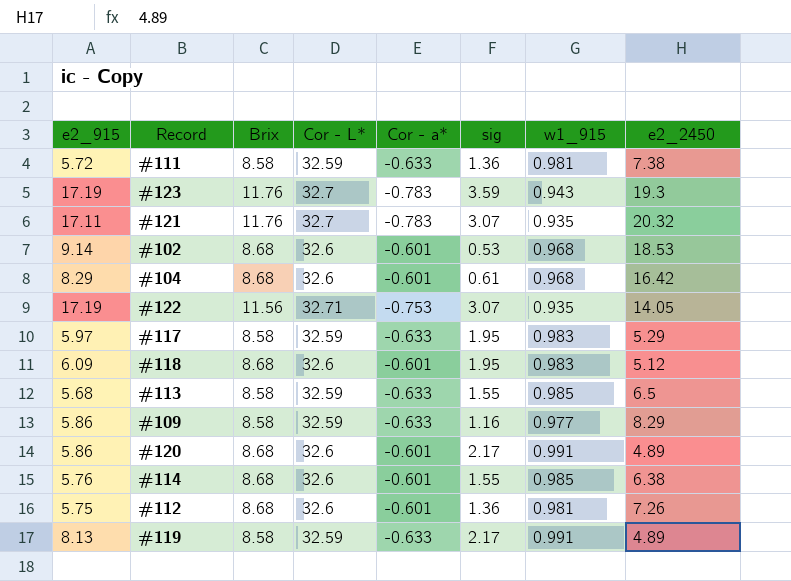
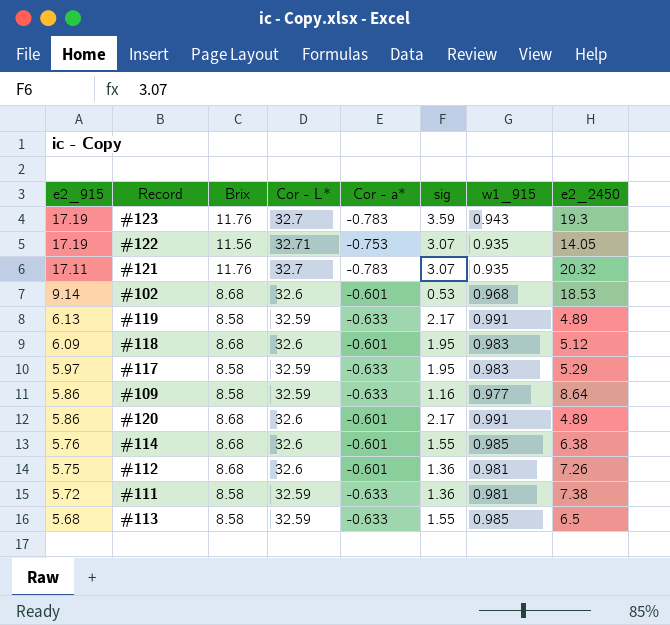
row order: none -> e2_915 descending
row #104: 8.29 | 8.68 | 32.6 | -0.601 | 0.61 | 0.968 | 16.42 -> none
#119 | e2_915: 8.13 -> 6.13
#109 | e2_2450: 8.29 -> 8.64

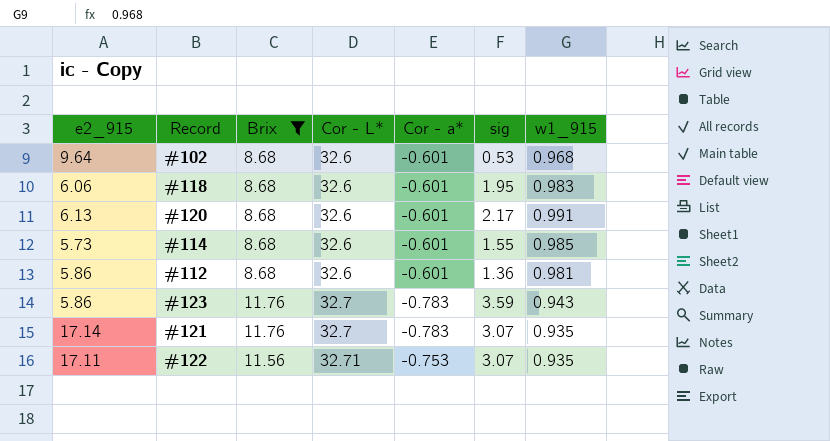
filter: none -> Brix != 8.58
row order: e2_915 descending -> Cor - L* ascending
column e2_2450 | position: 8 -> none
#102 | e2_915: 9.14 -> 9.64
#118 | e2_915: 6.09 -> 6.06
#120 | e2_915: 5.86 -> 6.13
#114 | e2_915: 5.76 -> 5.73
#112 | e2_915: 5.75 -> 5.86
#123 | e2_915: 17.19 -> 5.86
#121 | e2_915: 17.11 -> 17.14
#122 | e2_915: 17.19 -> 17.11

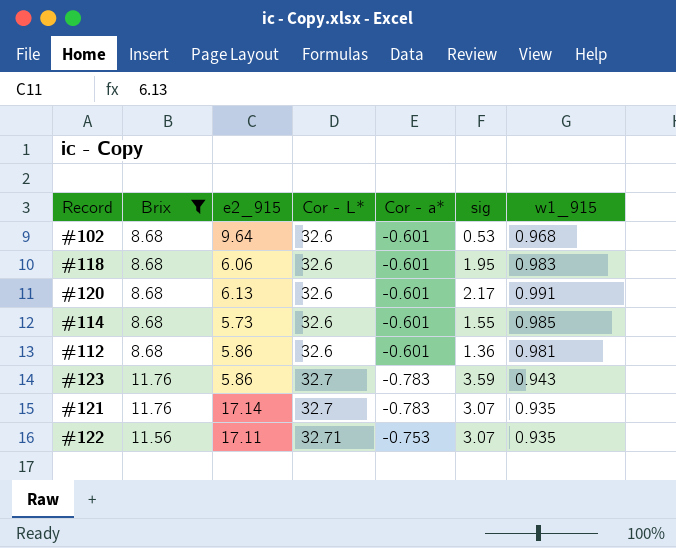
column e2_915 | position: 1 -> 3

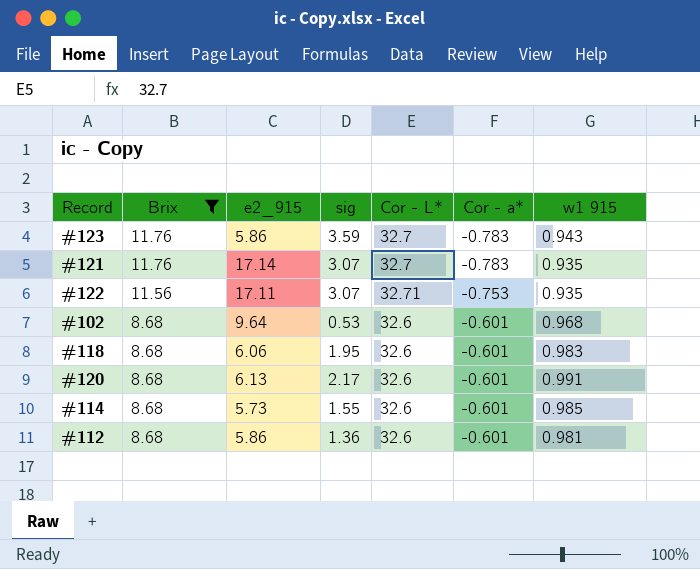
row order: Cor - L* ascending -> Brix descending
column sig | position: 6 -> 4
column name: w1_915 -> w1 915

